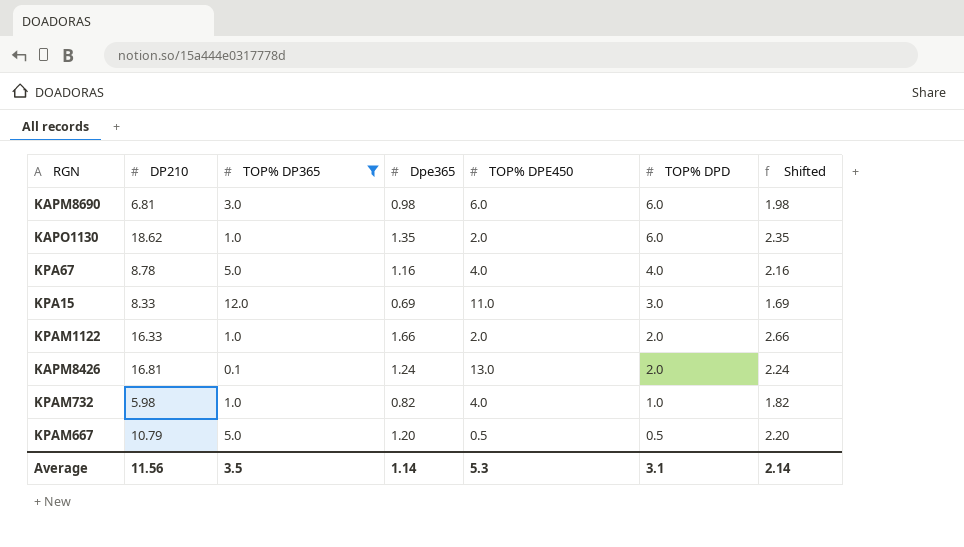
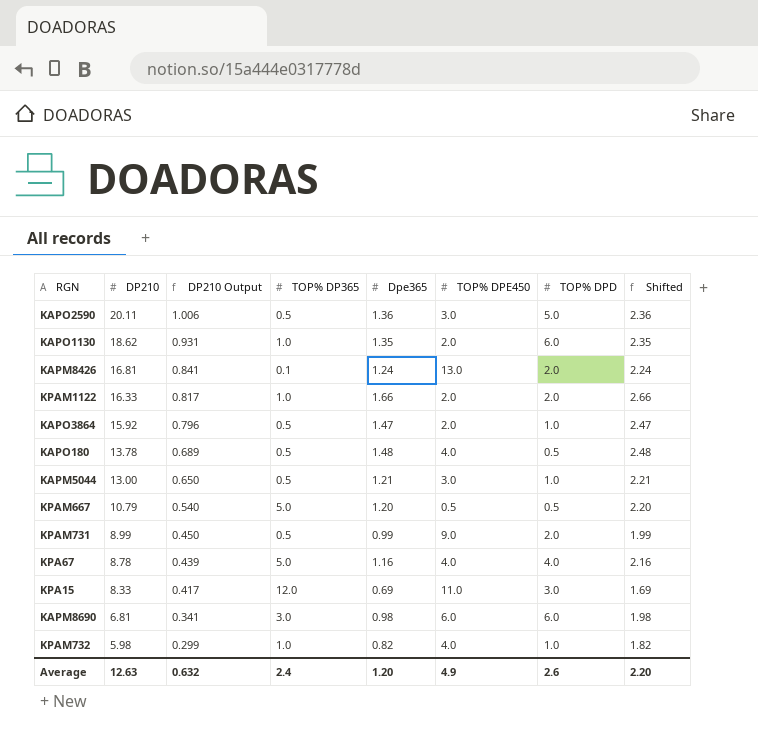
filter: TOP% DP365 != 0.5 -> none
row order: TOP% DPD descending -> DP210 descending
column DP210 Output | formula: none -> [DP210] * 0.05
Average | DP210: 11.56 -> 12.63
Average | TOP% DP365: 3.5 -> 2.4
Average | Dpe365: 1.14 -> 1.20
Average | TOP% DPE450: 5.3 -> 4.9
Average | TOP% DPD: 3.1 -> 2.6
Average | Shifted: 2.14 -> 2.20

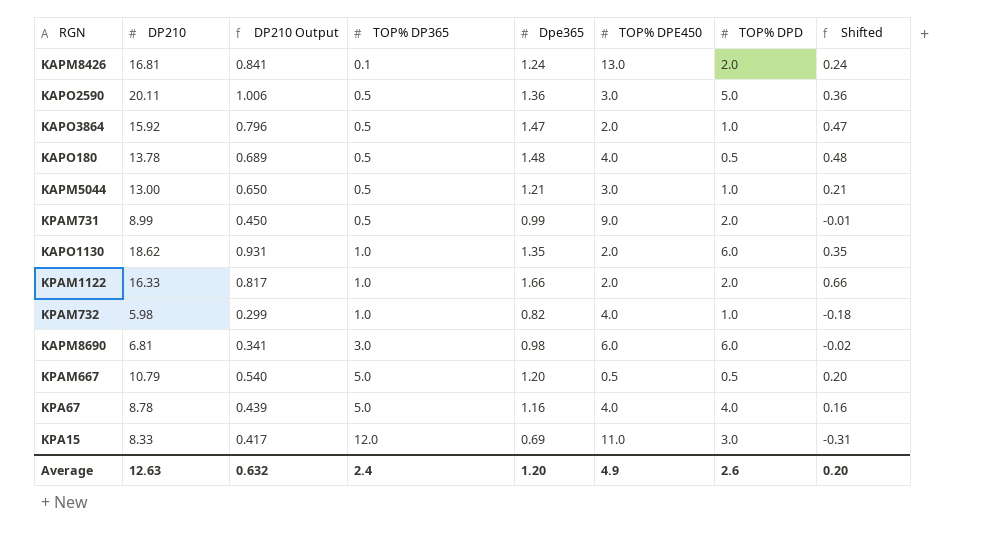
row order: DP210 descending -> TOP% DP365 ascending
column Shifted | formula: [Dpe365] + 1 -> [Dpe365] - 1
Average | Shifted: 2.20 -> 0.20

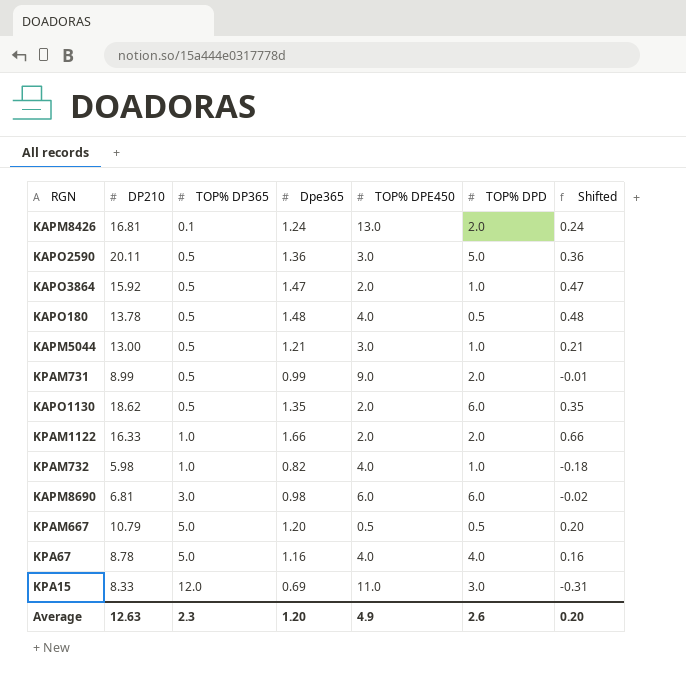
column DP210 Output | formula: [DP210] * 0.05 -> none
KAPO1130 | TOP% DP365: 1.0 -> 0.5
Average | TOP% DP365: 2.4 -> 2.3

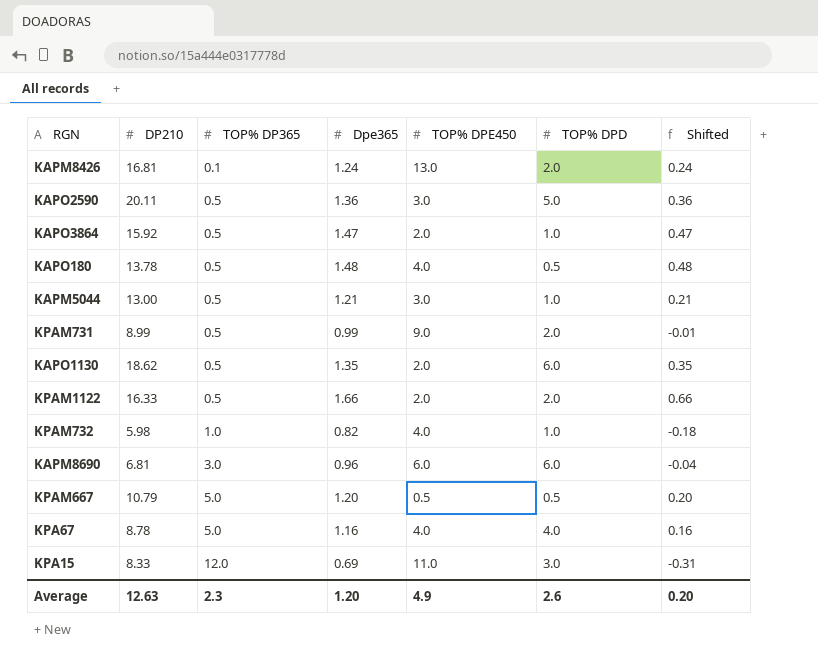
KPAM1122 | TOP% DP365: 1.0 -> 0.5
KAPM8690 | Dpe365: 0.98 -> 0.96
KAPM8690 | Shifted: -0.02 -> -0.04

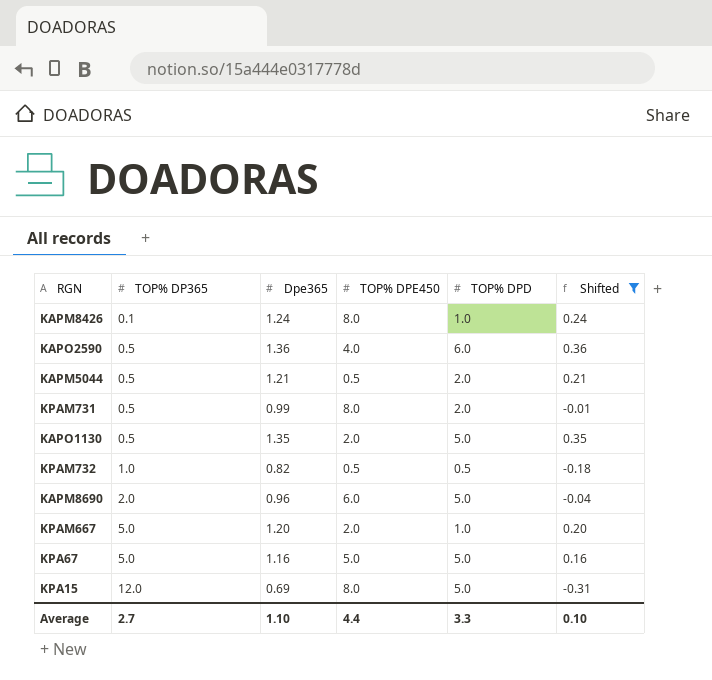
filter: none -> Shifted <= 0.36
column DP210 | position: 2 -> none
KAPM8426 | TOP% DPE450: 13.0 -> 8.0
KAPM8426 | TOP% DPD: 2.0 -> 1.0
KAPO2590 | TOP% DPE450: 3.0 -> 4.0
KAPO2590 | TOP% DPD: 5.0 -> 6.0
KAPM5044 | TOP% DPE450: 3.0 -> 0.5
KAPM5044 | TOP% DPD: 1.0 -> 2.0
KPAM731 | TOP% DPE450: 9.0 -> 8.0
KAPO1130 | TOP% DPD: 6.0 -> 5.0
KPAM732 | TOP% DPE450: 4.0 -> 0.5
KPAM732 | TOP% DPD: 1.0 -> 0.5
KAPM8690 | TOP% DP365: 3.0 -> 2.0
KAPM8690 | TOP% DPD: 6.0 -> 5.0
KPAM667 | TOP% DPE450: 0.5 -> 2.0
KPAM667 | TOP% DPD: 0.5 -> 1.0
KPA67 | TOP% DPE450: 4.0 -> 5.0
KPA67 | TOP% DPD: 4.0 -> 5.0
KPA15 | TOP% DPE450: 11.0 -> 8.0
KPA15 | TOP% DPD: 3.0 -> 5.0
Average | TOP% DP365: 2.3 -> 2.7
Average | Dpe365: 1.20 -> 1.10
Average | TOP% DPE450: 4.9 -> 4.4
Average | TOP% DPD: 2.6 -> 3.3
Average | Shifted: 0.20 -> 0.10

